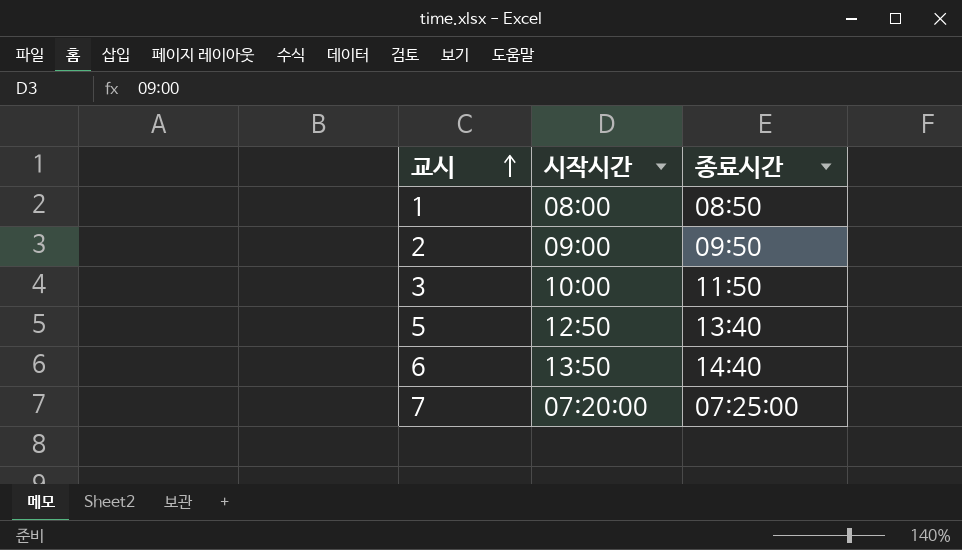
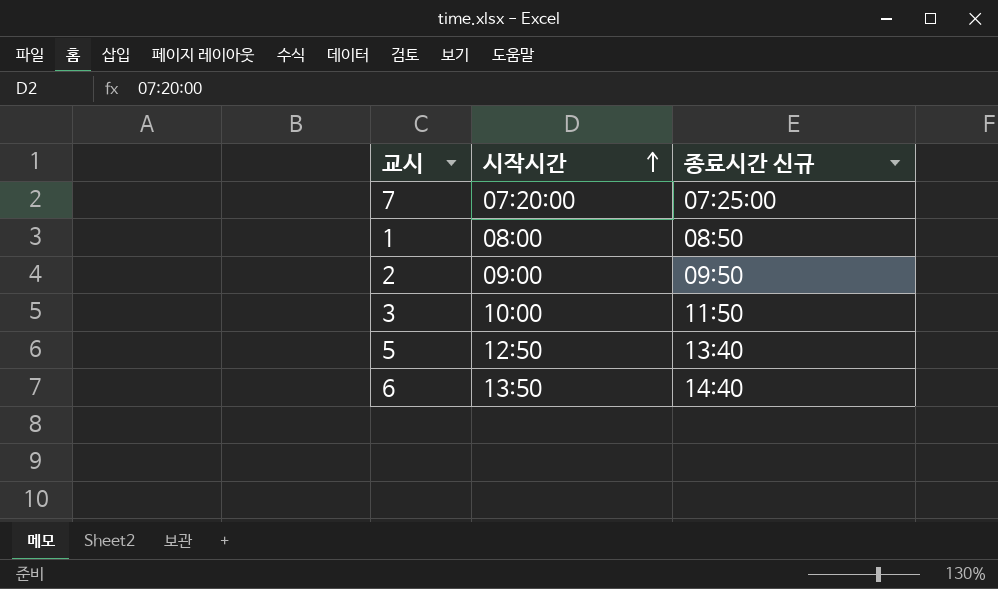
row order: 교시 ascending -> 시작시간 ascending
column name: 종료시간 -> 종료시간 신규

